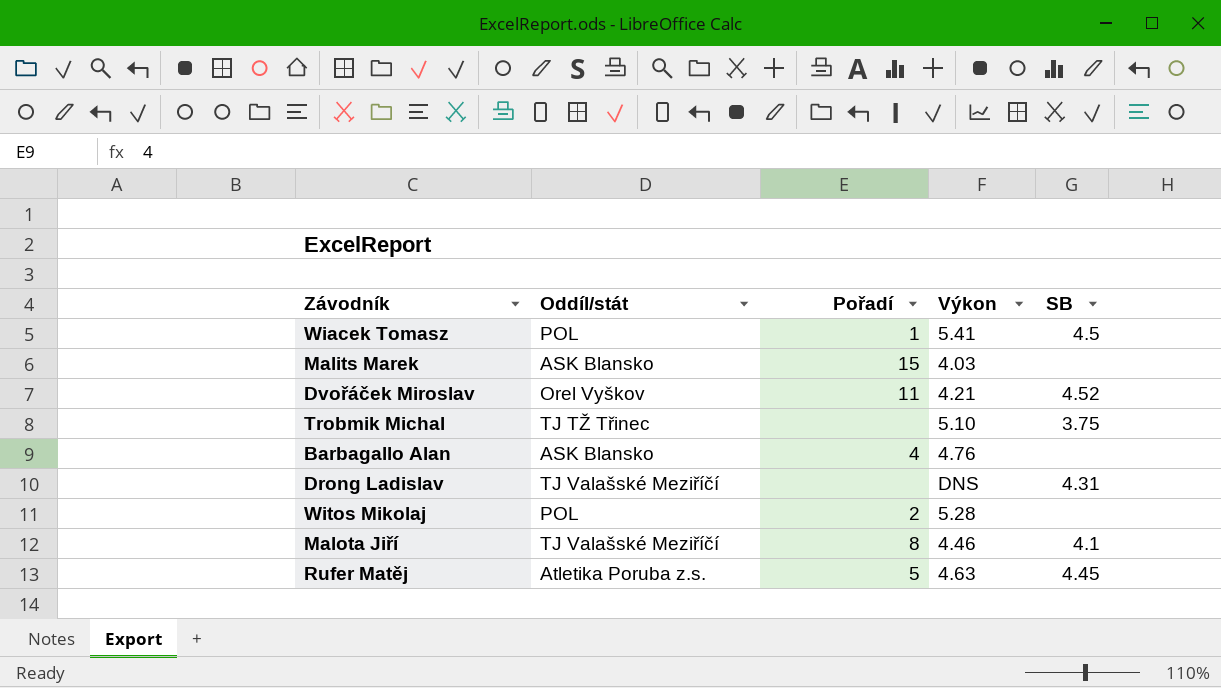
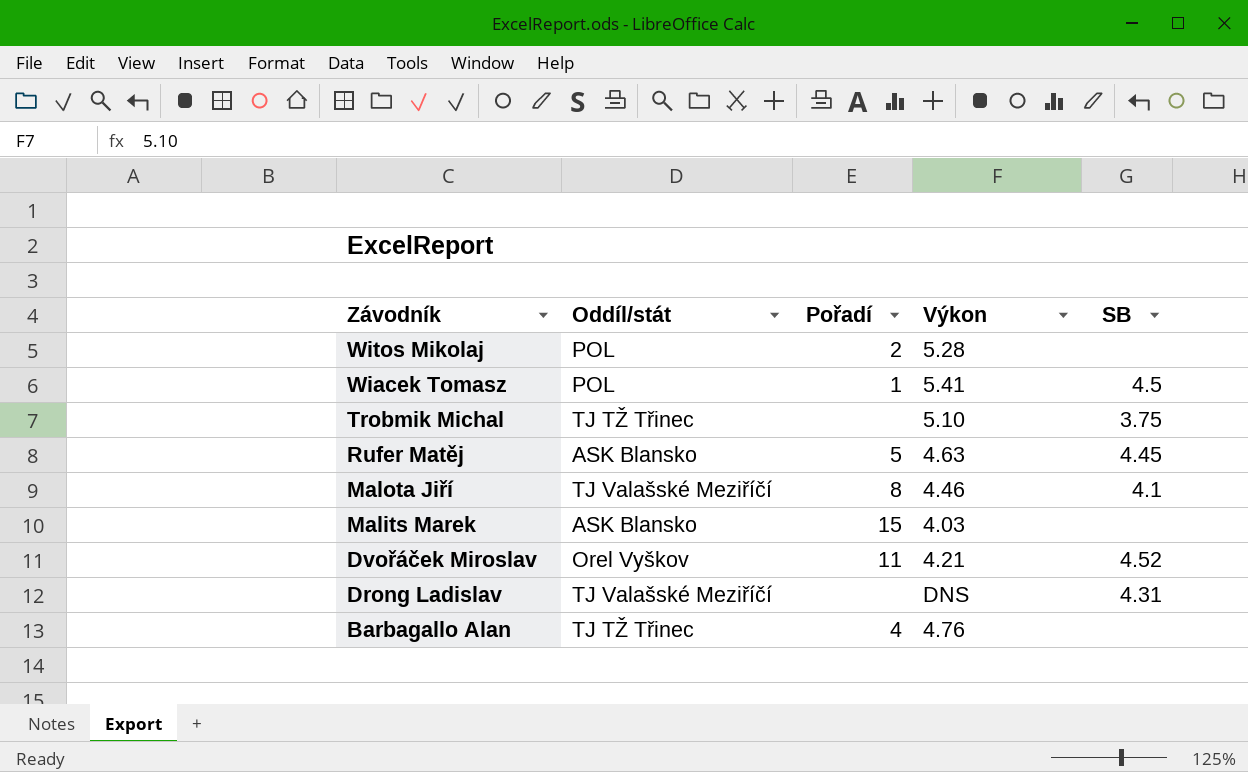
row order: none -> Závodník descending
Rufer Matěj | Oddíl/stát: Atletika Poruba z.s. -> ASK Blansko
Barbagallo Alan | Oddíl/stát: ASK Blansko -> TJ TŽ Třinec

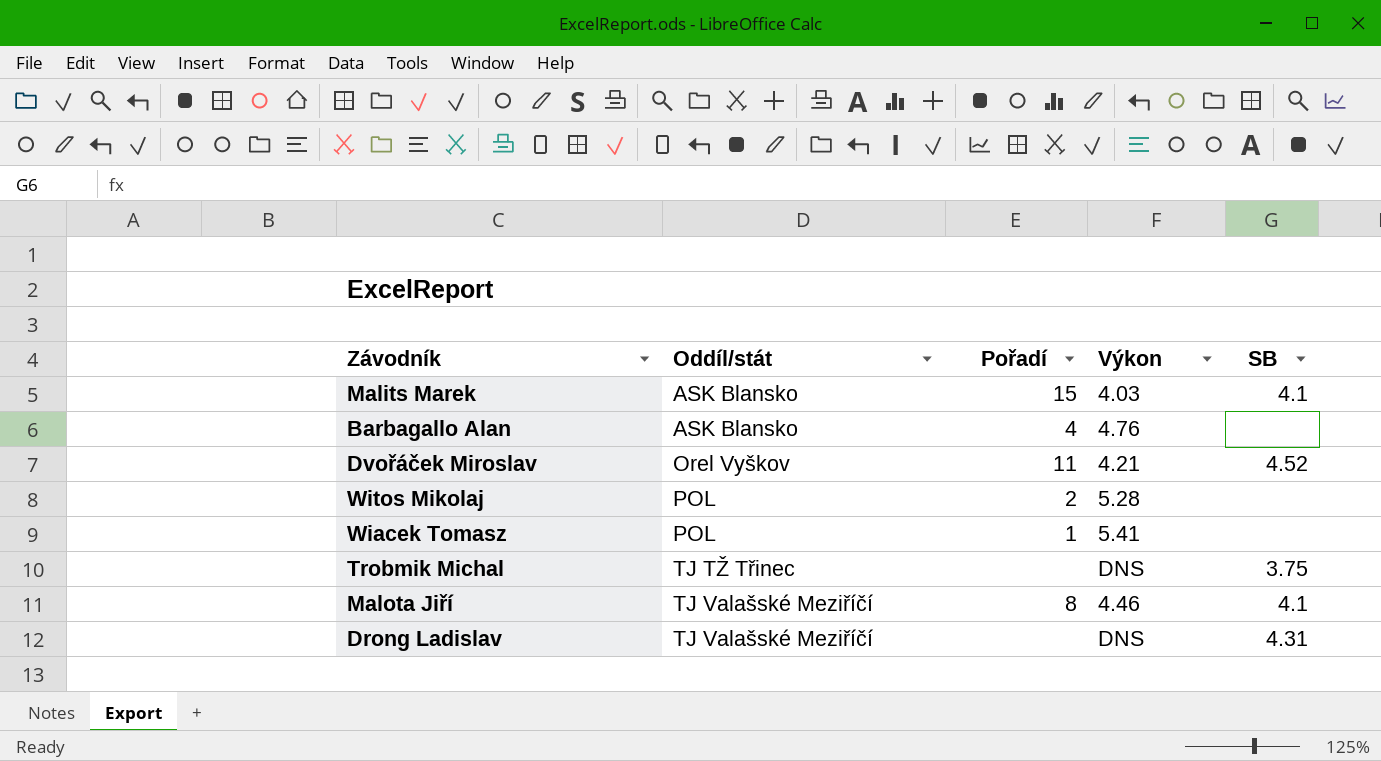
row order: Závodník descending -> Oddíl/stát ascending
row Rufer Matěj: ASK Blansko | 5 | 4.63 | 4.45 -> none
Malits Marek | SB: none -> 4.1
Barbagallo Alan | Oddíl/stát: TJ TŽ Třinec -> ASK Blansko
Wiacek Tomasz | SB: 4.5 -> none
Trobmik Michal | Výkon: 5.10 -> DNS

